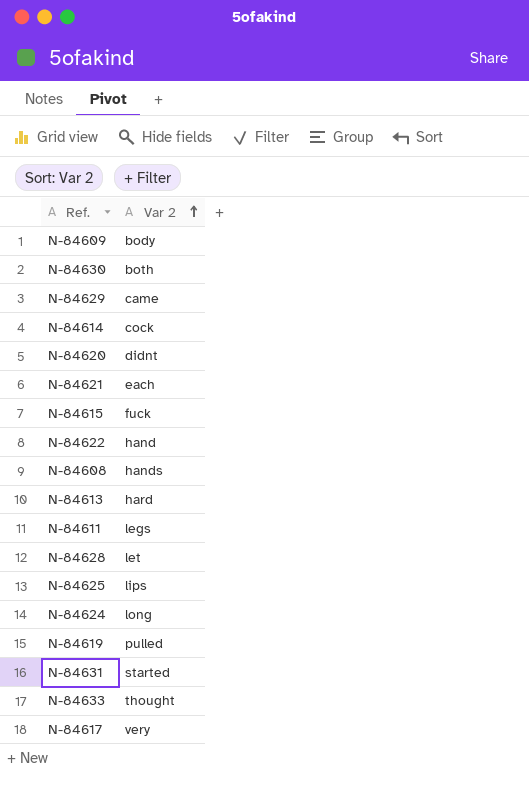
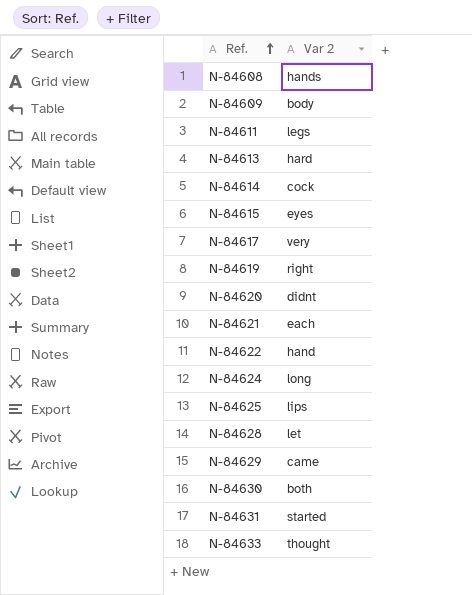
row order: Var 2 ascending -> Ref. ascending
N-84615 | Var 2: fuck -> eyes
N-84619 | Var 2: pulled -> right

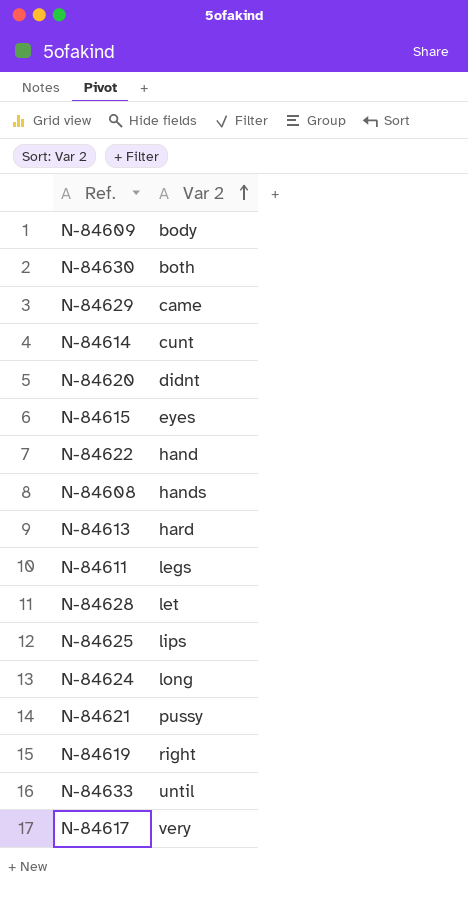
row order: Ref. ascending -> Var 2 ascending
row N-84631: started -> none
N-84614 | Var 2: cock -> cunt
N-84621 | Var 2: each -> pussy
N-84633 | Var 2: thought -> until

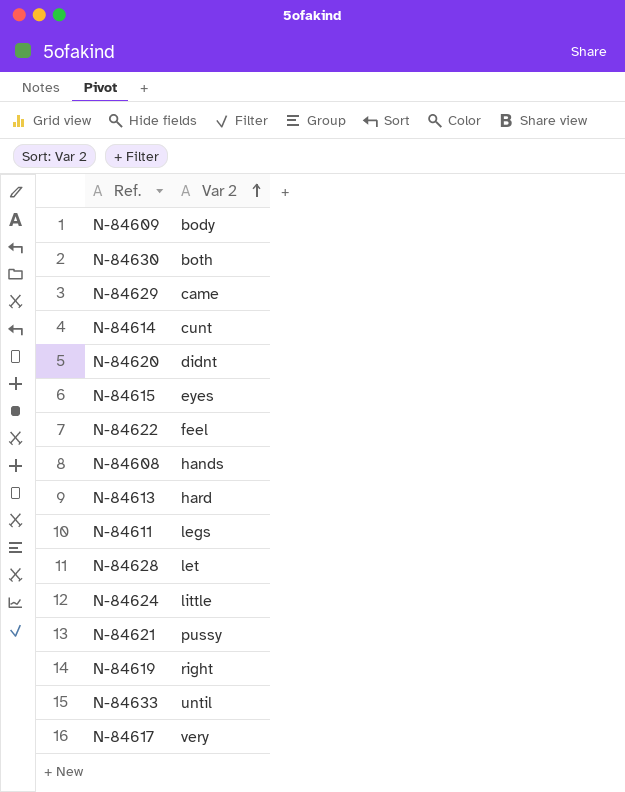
row N-84625: lips -> none
N-84622 | Var 2: hand -> feel
N-84624 | Var 2: long -> little

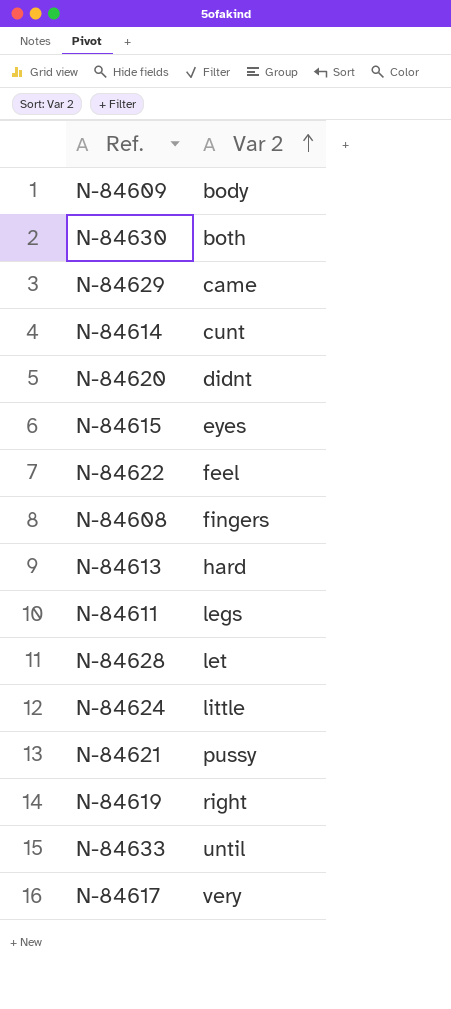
N-84608 | Var 2: hands -> fingers

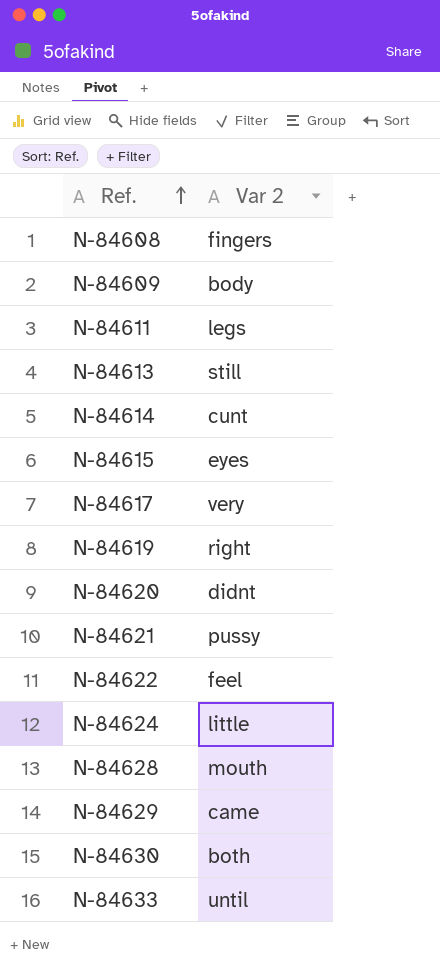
row order: Var 2 ascending -> Ref. ascending
N-84613 | Var 2: hard -> still
N-84628 | Var 2: let -> mouth

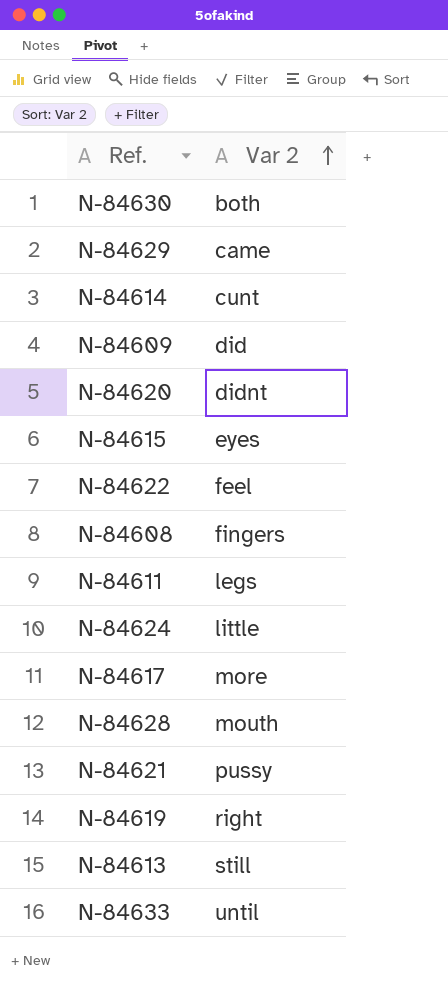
row order: Ref. ascending -> Var 2 ascending
N-84609 | Var 2: body -> did
N-84617 | Var 2: very -> more

